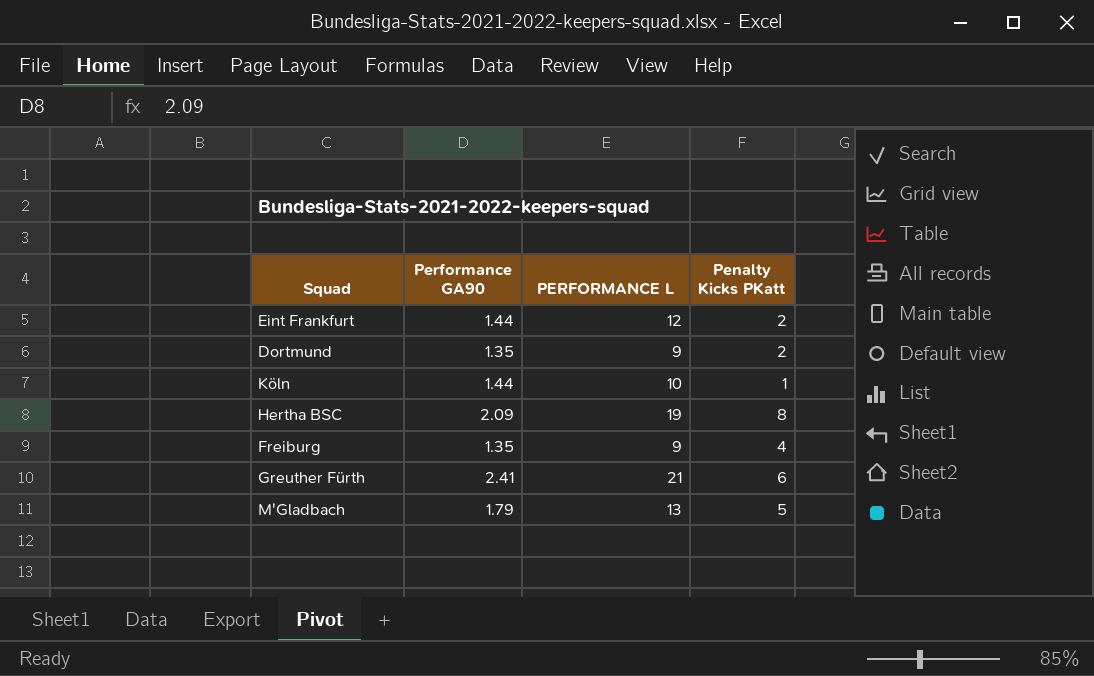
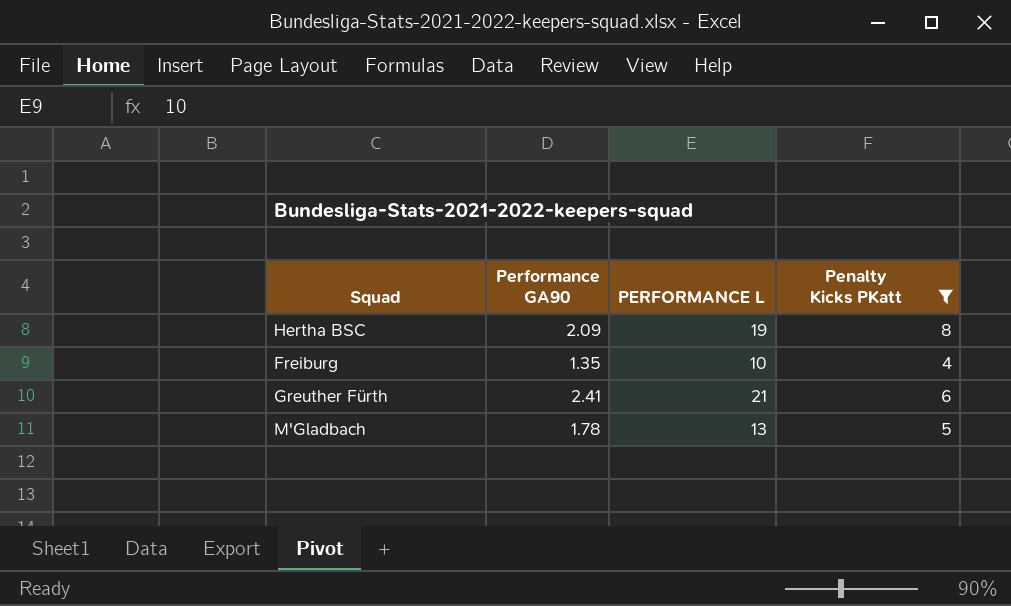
filter: none -> Penalty Kicks PKatt >= 4
Freiburg | PERFORMANCE L: 9 -> 10
M'Gladbach | Performance GA90: 1.79 -> 1.78

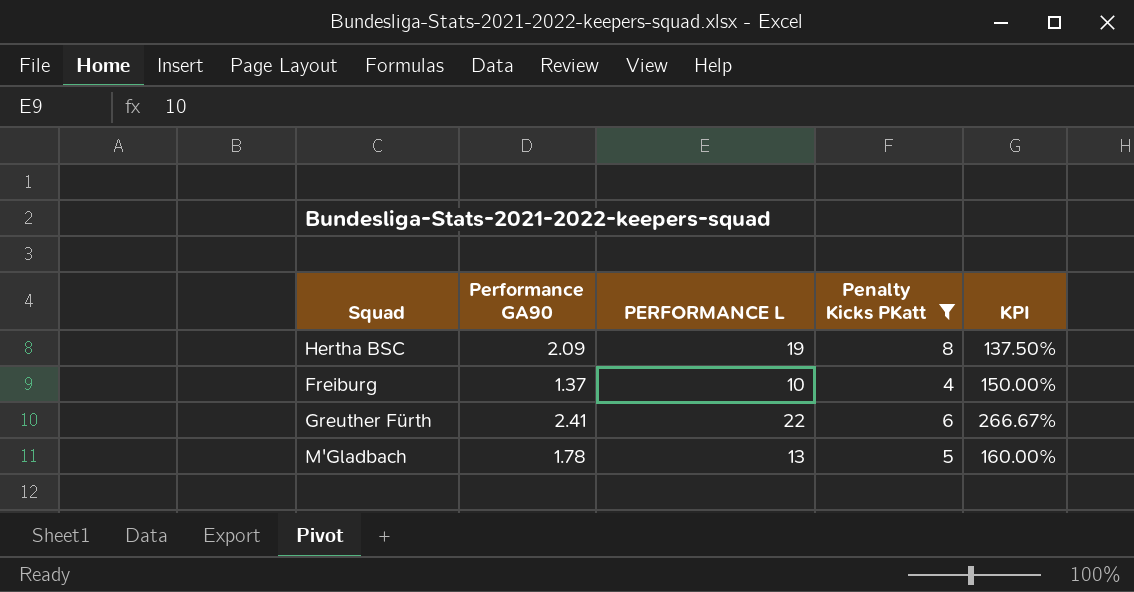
column KPI | formula: none -> ([PERFORMANCE L] - [Penalty Kicks PKatt]) / [Penalty Kicks PKatt]
Freiburg | Performance GA90: 1.35 -> 1.37
Greuther Fürth | PERFORMANCE L: 21 -> 22

